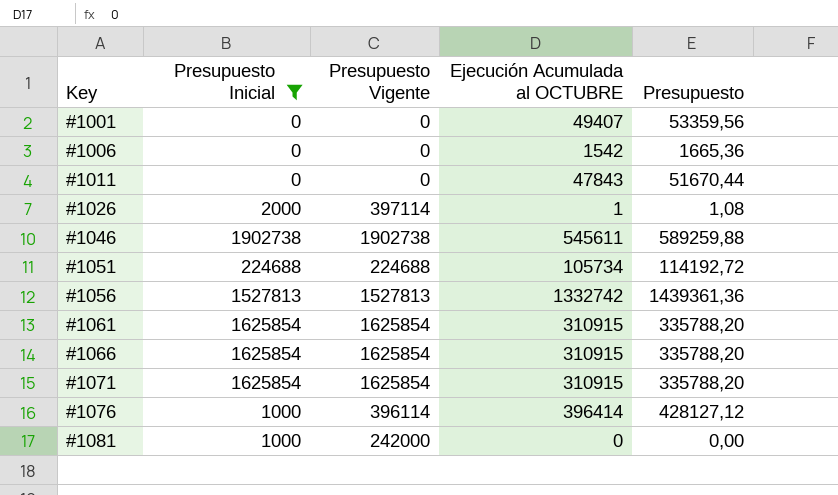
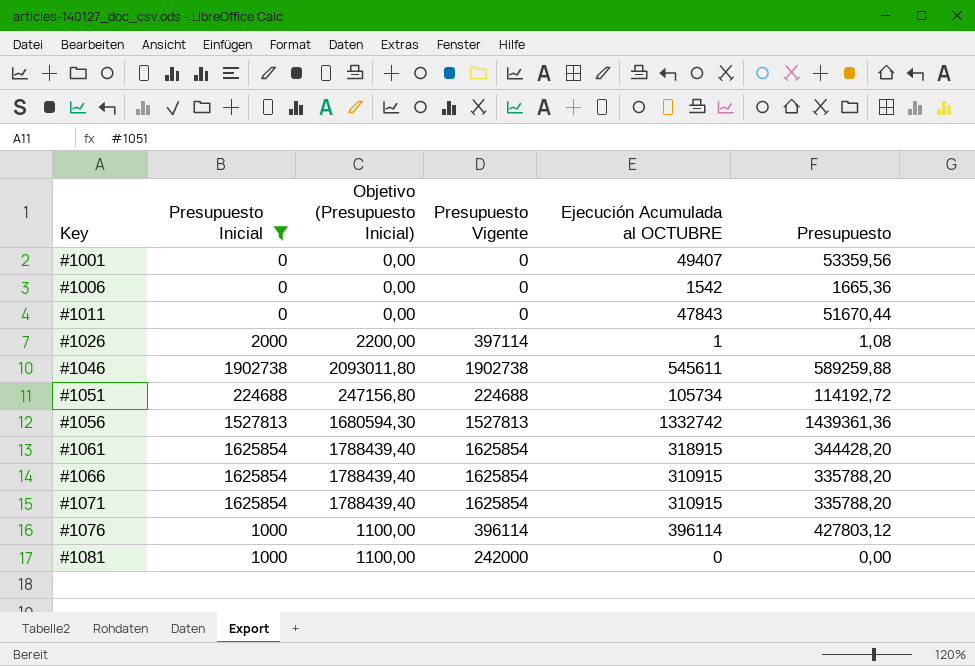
column Objetivo (Presupuesto Inicial) | formula: none -> [Presupuesto Inicial] * 1,1
#1061 | Ejecución Acumulada al OCTUBRE: 310915 -> 318915
#1061 | Presupuesto: 335788,20 -> 344428,20
#1076 | Ejecución Acumulada al OCTUBRE: 396414 -> 396114
#1076 | Presupuesto: 428127,12 -> 427803,12

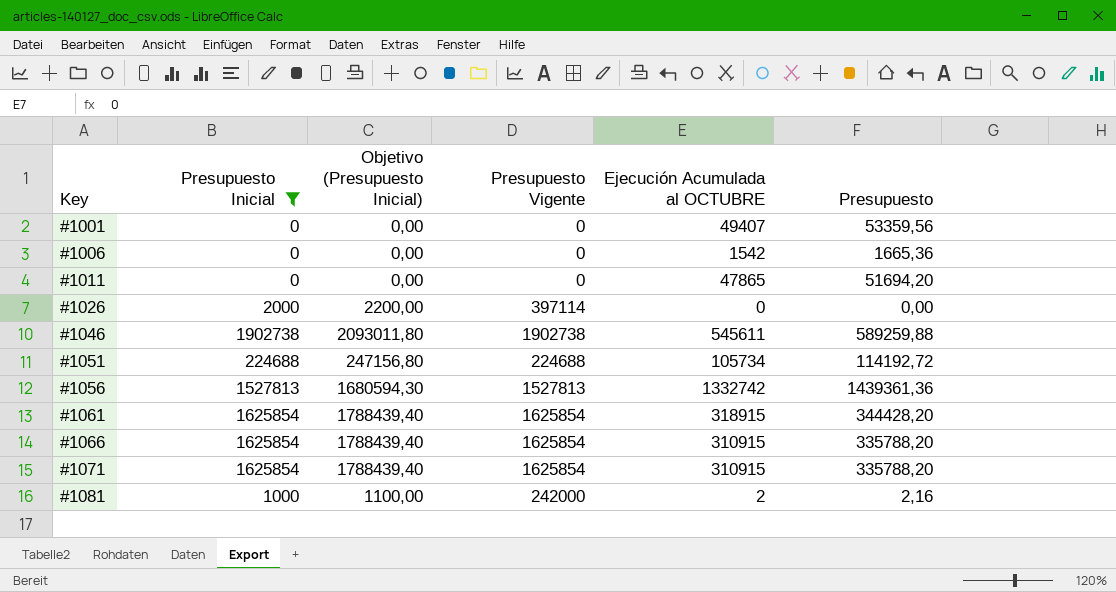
row #1076: 1000 | 1100,00 | 396114 | 396114 | 427803,12 -> none
#1011 | Ejecución Acumulada al OCTUBRE: 47843 -> 47865
#1011 | Presupuesto: 51670,44 -> 51694,20
#1026 | Ejecución Acumulada al OCTUBRE: 1 -> 0
#1026 | Presupuesto: 1,08 -> 0,00
#1081 | Ejecución Acumulada al OCTUBRE: 0 -> 2
#1081 | Presupuesto: 0,00 -> 2,16

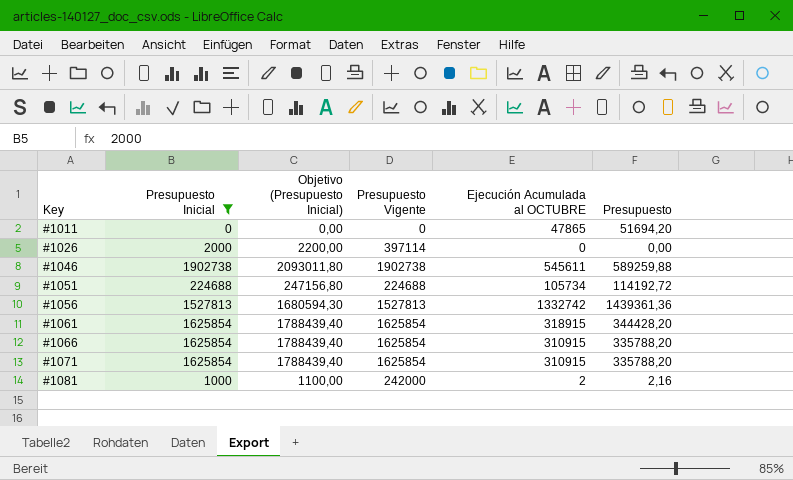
row #1001: 0 | 0,00 | 0 | 49407 | 53359,56 -> none
row #1006: 0 | 0,00 | 0 | 1542 | 1665,36 -> none

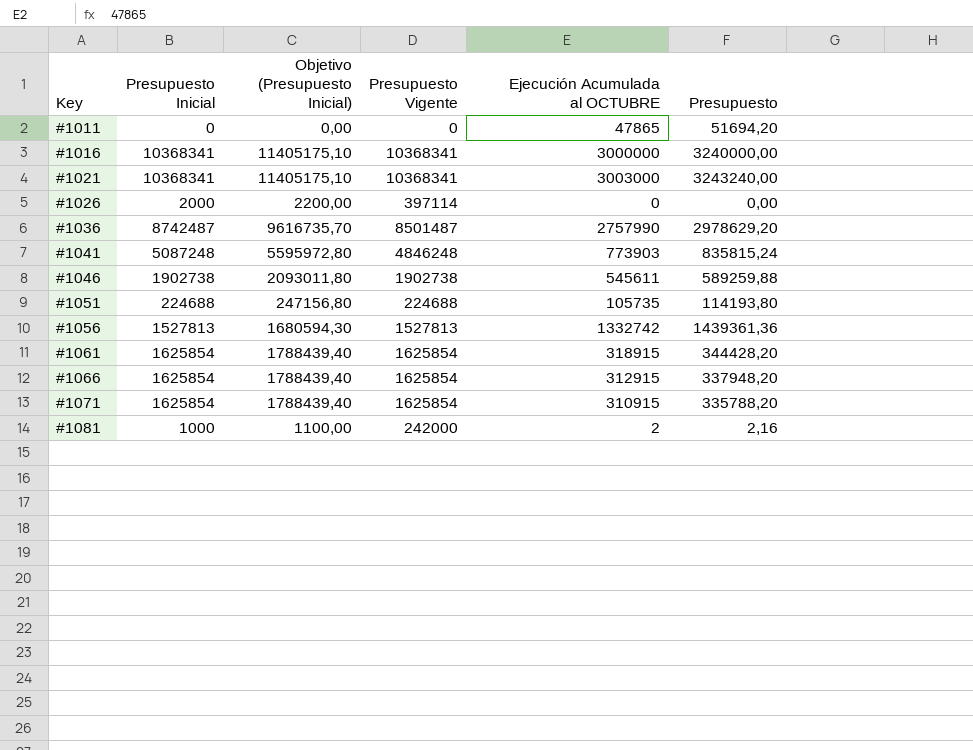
filter: Presupuesto Inicial <= 1902738 -> none
#1051 | Ejecución Acumulada al OCTUBRE: 105734 -> 105735
#1051 | Presupuesto: 114192,72 -> 114193,80
#1066 | Ejecución Acumulada al OCTUBRE: 310915 -> 312915
#1066 | Presupuesto: 335788,20 -> 337948,20

